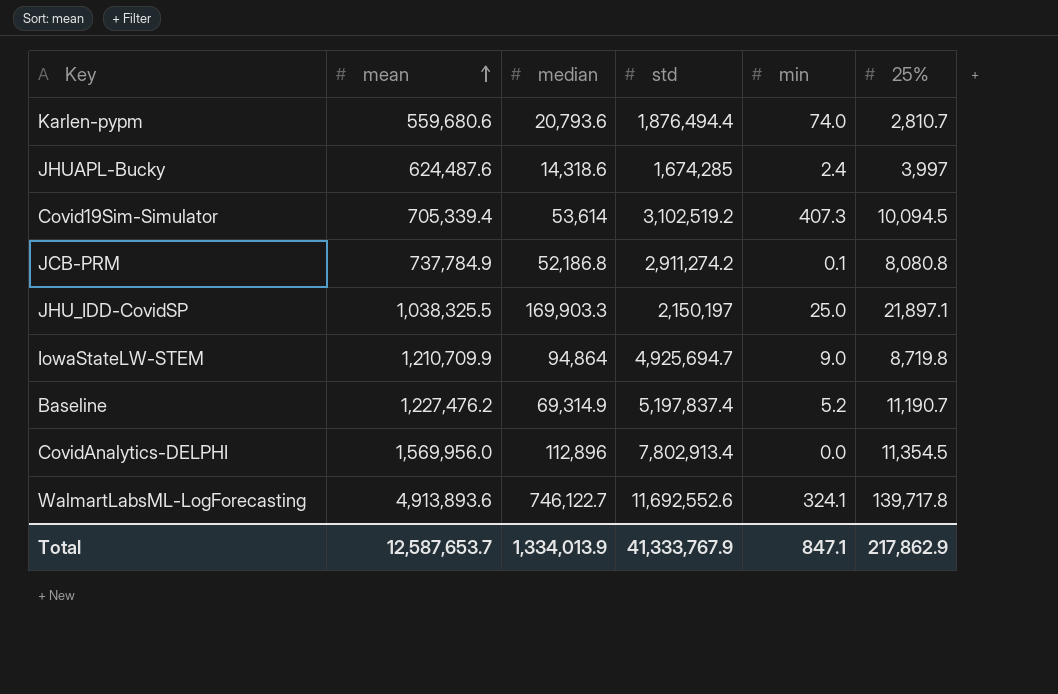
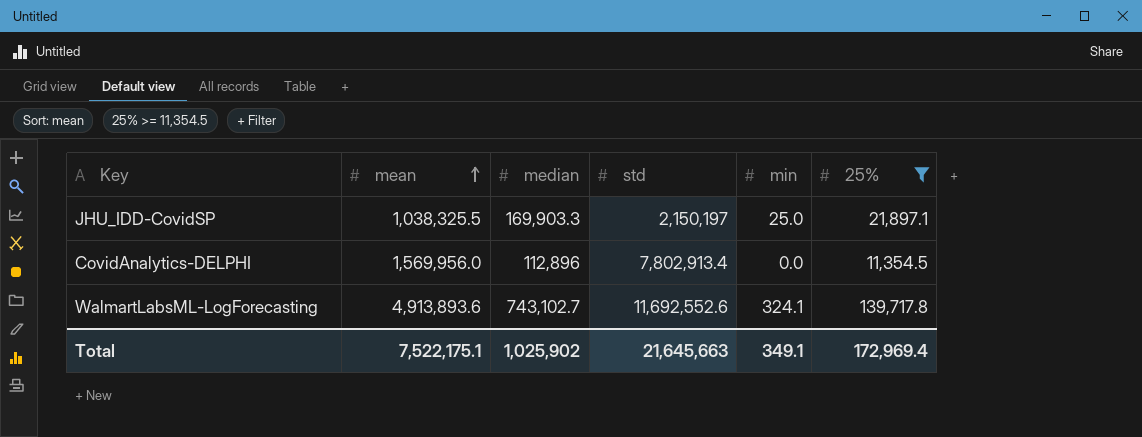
filter: none -> 25% >= 11,354.5
WalmartLabsML-LogForecasting | median: 746,122.7 -> 743,102.7
Total | mean: 12,587,653.7 -> 7,522,175.1
Total | median: 1,334,013.9 -> 1,025,902
Total | std: 41,333,767.9 -> 21,645,663
Total | min: 847.1 -> 349.1
Total | 25%: 217,862.9 -> 172,969.4

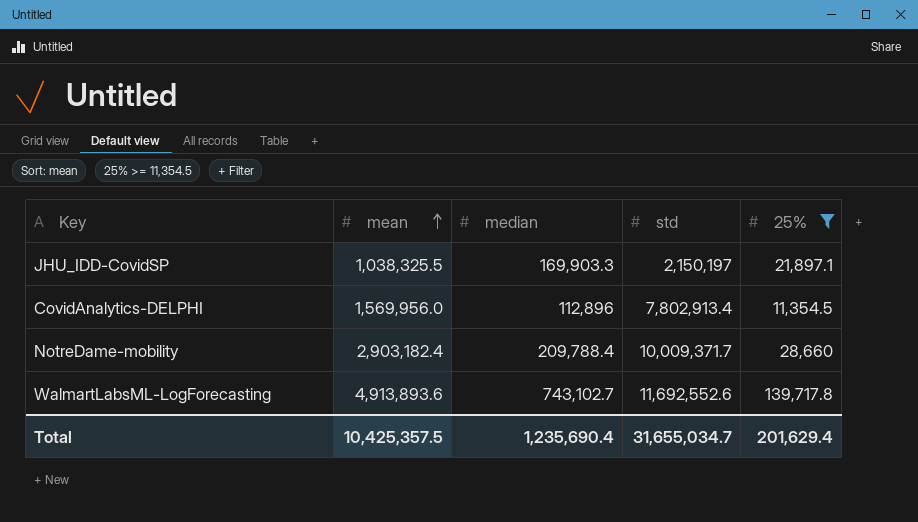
column min | position: 5 -> none
row NotreDame-mobility: none -> 2,903,182.4 | 209,788.4 | 10,009,371.7 | 28,660
Total | mean: 7,522,175.1 -> 10,425,357.5
Total | median: 1,025,902 -> 1,235,690.4
Total | std: 21,645,663 -> 31,655,034.7
Total | 25%: 172,969.4 -> 201,629.4

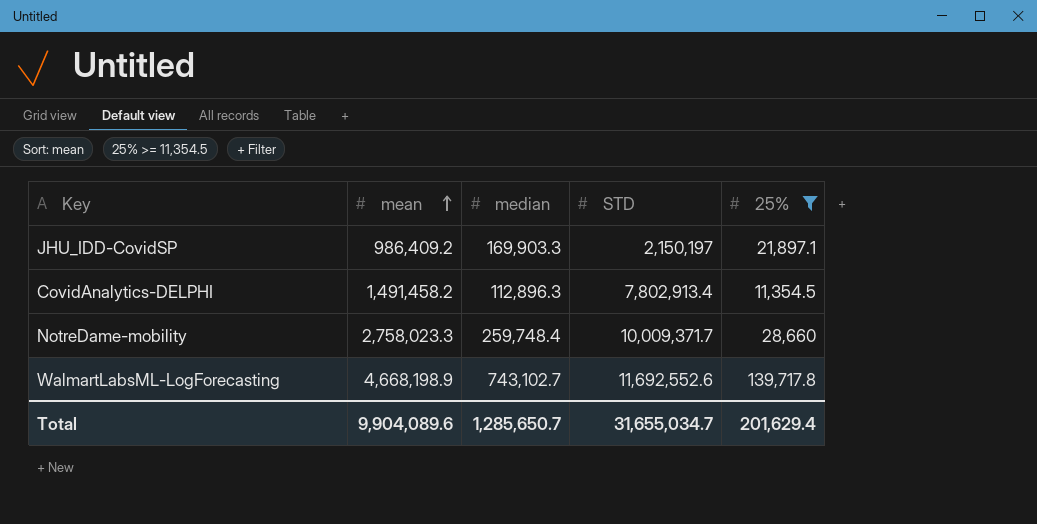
column name: std -> STD
JHU_IDD-CovidSP | mean: 1,038,325.5 -> 986,409.2
CovidAnalytics-DELPHI | mean: 1,569,956.0 -> 1,491,458.2
CovidAnalytics-DELPHI | median: 112,896 -> 112,896.3
NotreDame-mobility | mean: 2,903,182.4 -> 2,758,023.3
NotreDame-mobility | median: 209,788.4 -> 259,748.4
WalmartLabsML-LogForecasting | mean: 4,913,893.6 -> 4,668,198.9
Total | mean: 10,425,357.5 -> 9,904,089.6
Total | median: 1,235,690.4 -> 1,285,650.7

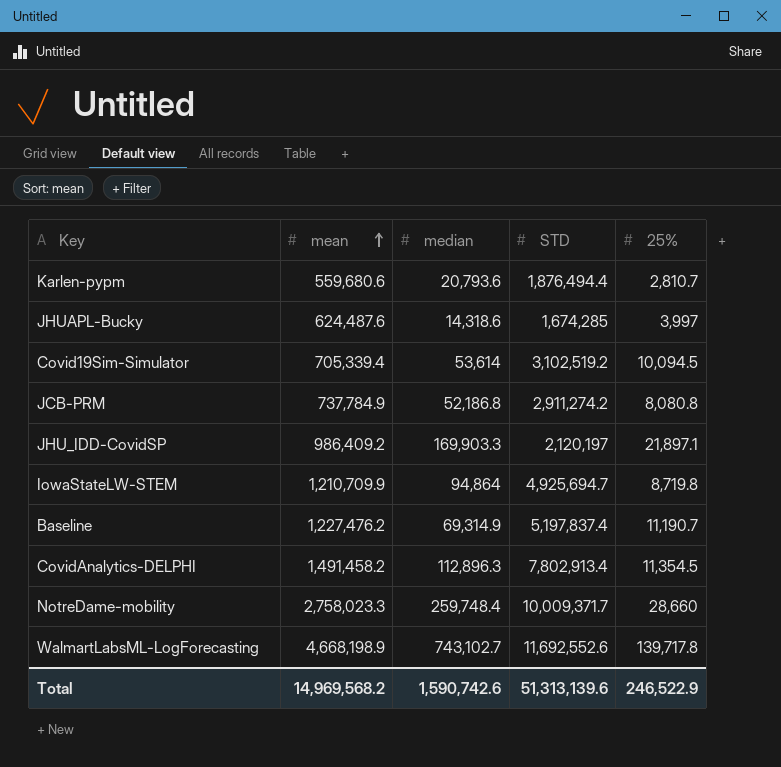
filter: 25% >= 11,354.5 -> none
JHU_IDD-CovidSP | STD: 2,150,197 -> 2,120,197
Total | mean: 9,904,089.6 -> 14,969,568.2
Total | median: 1,285,650.7 -> 1,590,742.6
Total | STD: 31,655,034.7 -> 51,313,139.6
Total | 25%: 201,629.4 -> 246,522.9

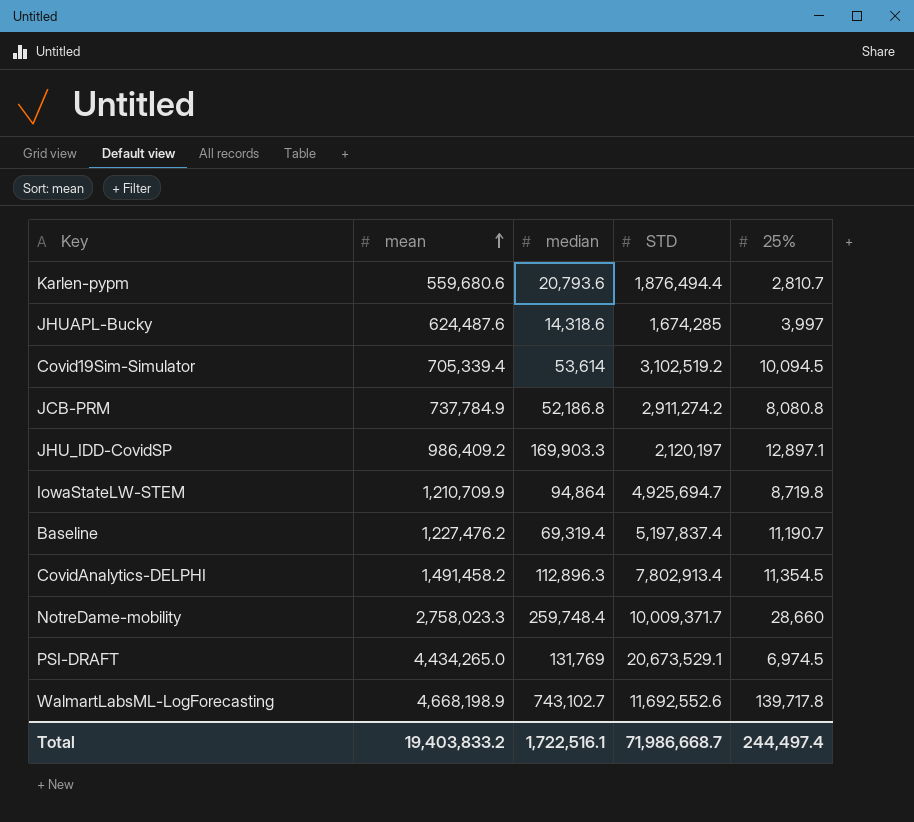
JHU_IDD-CovidSP | 25%: 21,897.1 -> 12,897.1
Baseline | median: 69,314.9 -> 69,319.4
row PSI-DRAFT: none -> 4,434,265.0 | 131,769 | 20,673,529.1 | 6,974.5
Total | mean: 14,969,568.2 -> 19,403,833.2
Total | median: 1,590,742.6 -> 1,722,516.1
Total | STD: 51,313,139.6 -> 71,986,668.7
Total | 25%: 246,522.9 -> 244,497.4

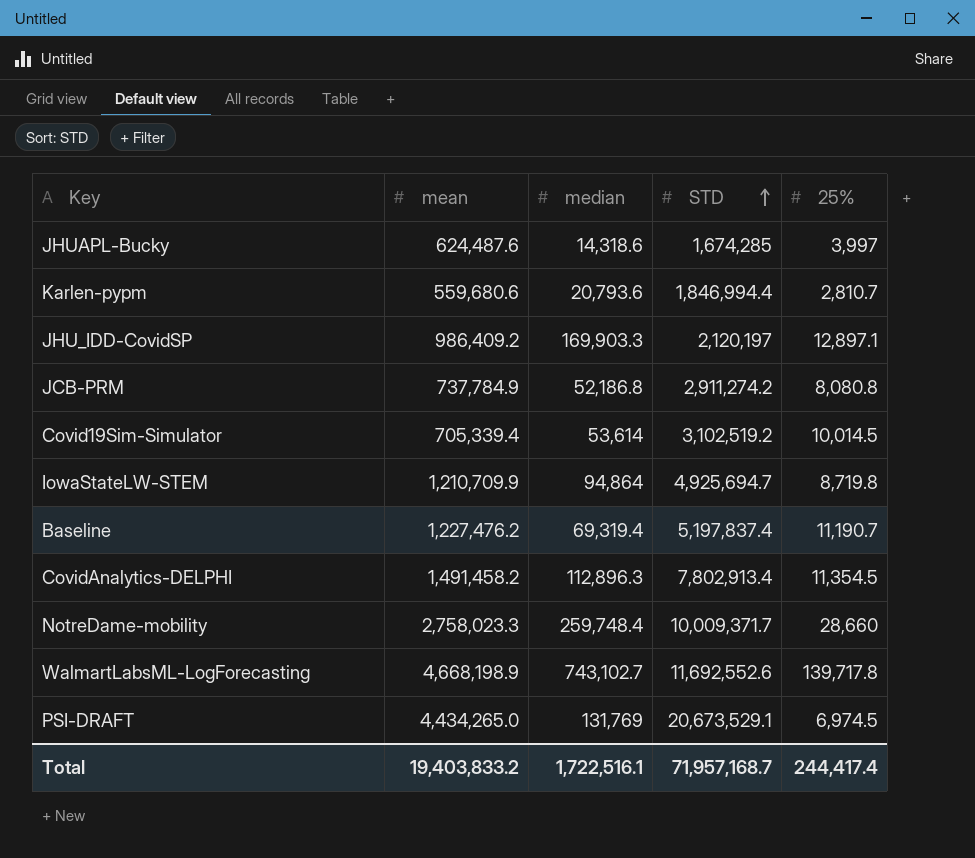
row order: mean ascending -> STD ascending
Karlen-pypm | STD: 1,876,494.4 -> 1,846,994.4
Covid19Sim-Simulator | 25%: 10,094.5 -> 10,014.5
Total | STD: 71,986,668.7 -> 71,957,168.7
Total | 25%: 244,497.4 -> 244,417.4

